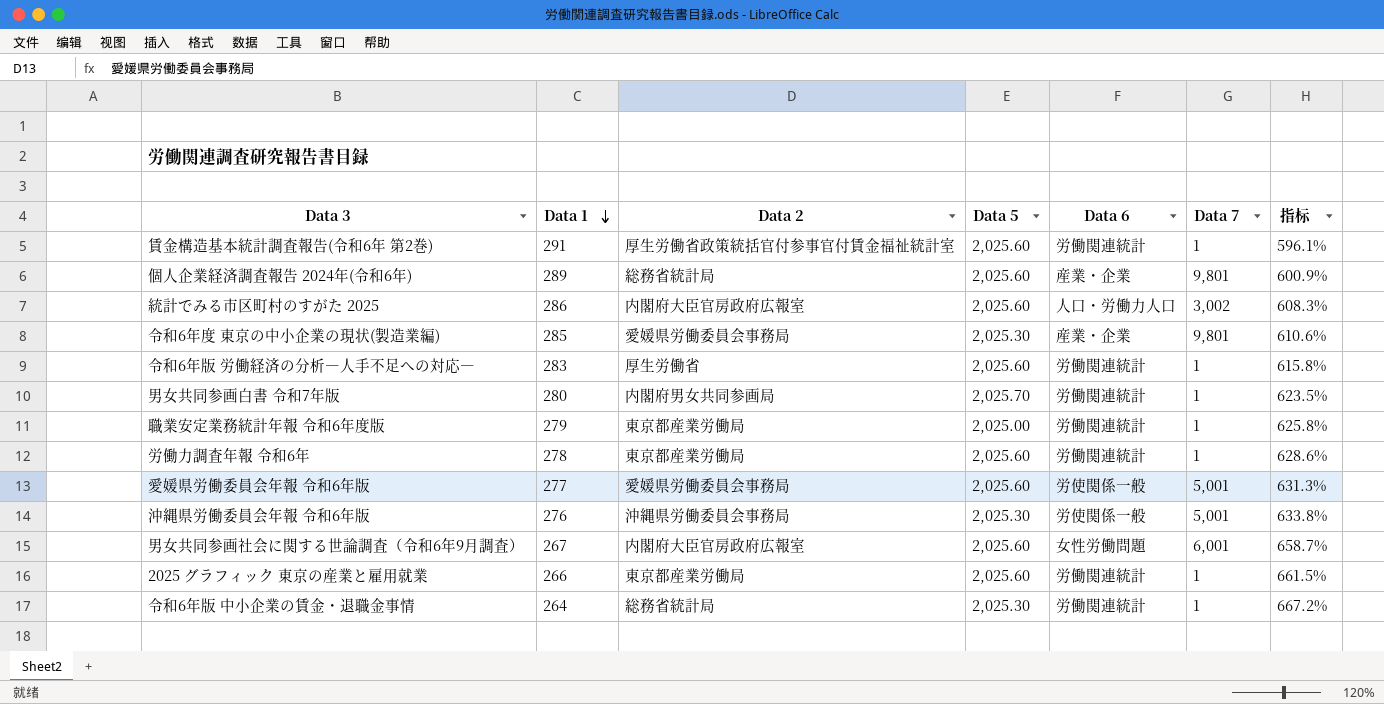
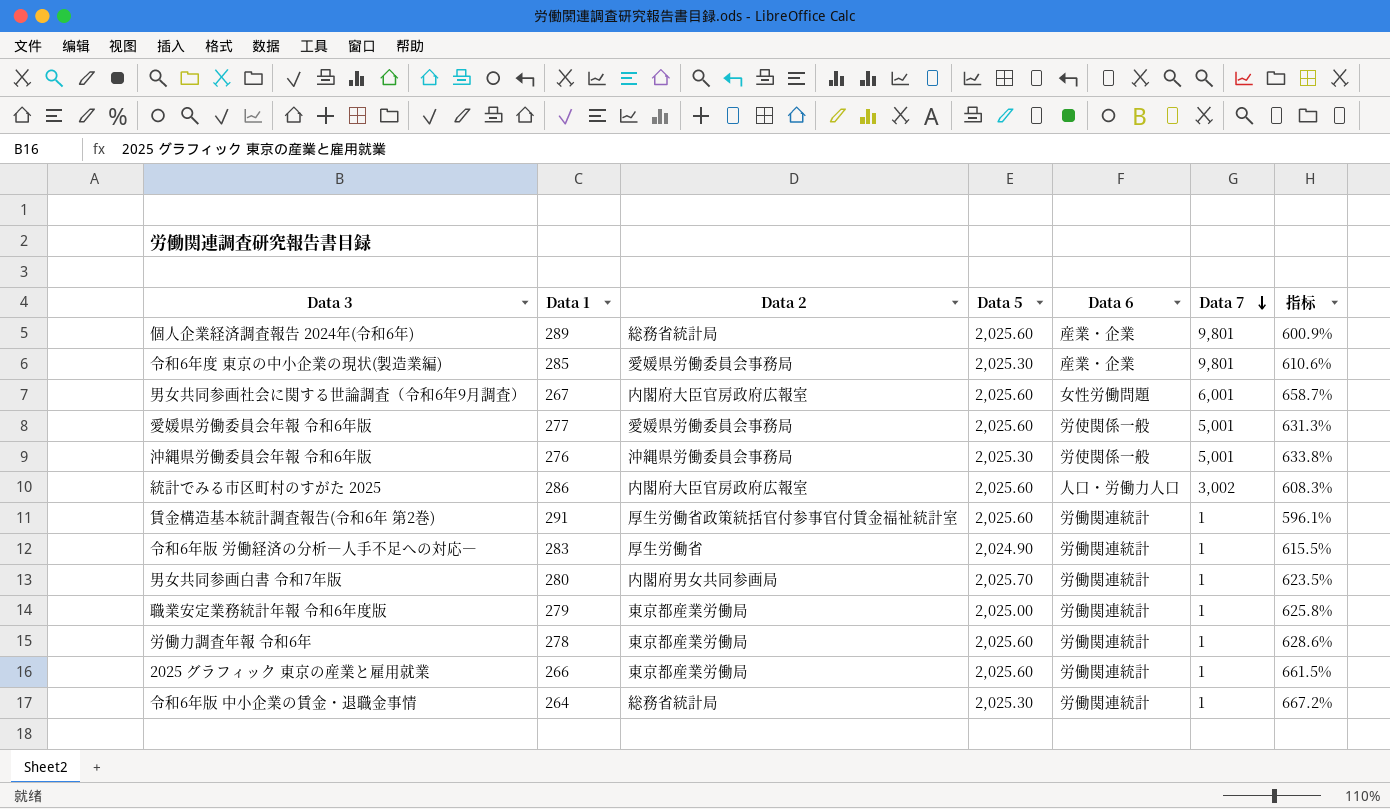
row order: Data 1 descending -> Data 7 descending
令和6年版 労働経済の分析―人手不足への対応― | Data 5: 2,025.60 -> 2,024.90
令和6年版 労働経済の分析―人手不足への対応― | 指标: 615.8% -> 615.5%

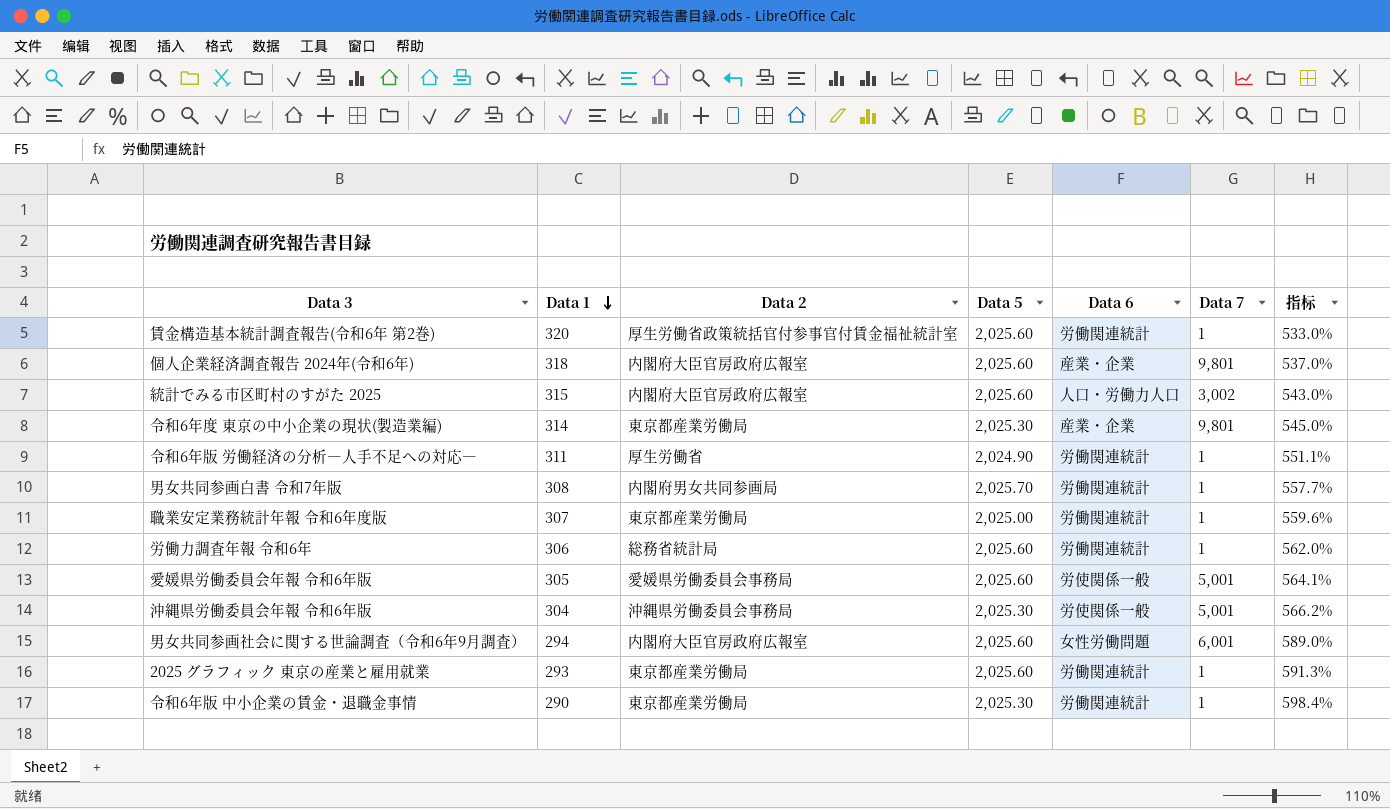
row order: Data 7 descending -> Data 1 descending
賃金構造基本統計調査報告(令和6年 第2巻) | Data 1: 291 -> 320
賃金構造基本統計調査報告(令和6年 第2巻) | 指标: 596.1% -> 533.0%
個人企業経済調査報告 2024年(令和6年) | Data 1: 289 -> 318
個人企業経済調査報告 2024年(令和6年) | Data 2: 総務省統計局 -> 内閣府大臣官房政府広報室
個人企業経済調査報告 2024年(令和6年) | 指标: 600.9% -> 537.0%
統計でみる市区町村のすがた 2025 | Data 1: 286 -> 315
統計でみる市区町村のすがた 2025 | 指标: 608.3% -> 543.0%
令和6年度 東京の中小企業の現状(製造業編) | Data 1: 285 -> 314
令和6年度 東京の中小企業の現状(製造業編) | Data 2: 愛媛県労働委員会事務局 -> 東京都産業労働局
令和6年度 東京の中小企業の現状(製造業編) | 指标: 610.6% -> 545.0%
令和6年版 労働経済の分析―人手不足への対応― | Data 1: 283 -> 311
令和6年版 労働経済の分析―人手不足への対応― | 指标: 615.5% -> 551.1%
男女共同参画白書 令和7年版 | Data 1: 280 -> 308
男女共同参画白書 令和7年版 | 指标: 623.5% -> 557.7%
職業安定業務統計年報 令和6年度版 | Data 1: 279 -> 307
職業安定業務統計年報 令和6年度版 | 指标: 625.8% -> 559.6%
労働力調査年報 令和6年 | Data 1: 278 -> 306
労働力調査年報 令和6年 | Data 2: 東京都産業労働局 -> 総務省統計局
労働力調査年報 令和6年 | 指标: 628.6% -> 562.0%
愛媛県労働委員会年報 令和6年版 | Data 1: 277 -> 305
愛媛県労働委員会年報 令和6年版 | 指标: 631.3% -> 564.1%
沖縄県労働委員会年報 令和6年版 | Data 1: 276 -> 304
沖縄県労働委員会年報 令和6年版 | 指标: 633.8% -> 566.2%
男女共同参画社会に関する世論調査（令和6年9月調査） | Data 1: 267 -> 294
男女共同参画社会に関する世論調査（令和6年9月調査） | 指标: 658.7% -> 589.0%
2025 グラフィック 東京の産業と雇用就業 | Data 1: 266 -> 293
2025 グラフィック 東京の産業と雇用就業 | 指标: 661.5% -> 591.3%
令和6年版 中小企業の賃金・退職金事情 | Data 1: 264 -> 290
令和6年版 中小企業の賃金・退職金事情 | Data 2: 総務省統計局 -> 東京都産業労働局
令和6年版 中小企業の賃金・退職金事情 | 指标: 667.2% -> 598.4%

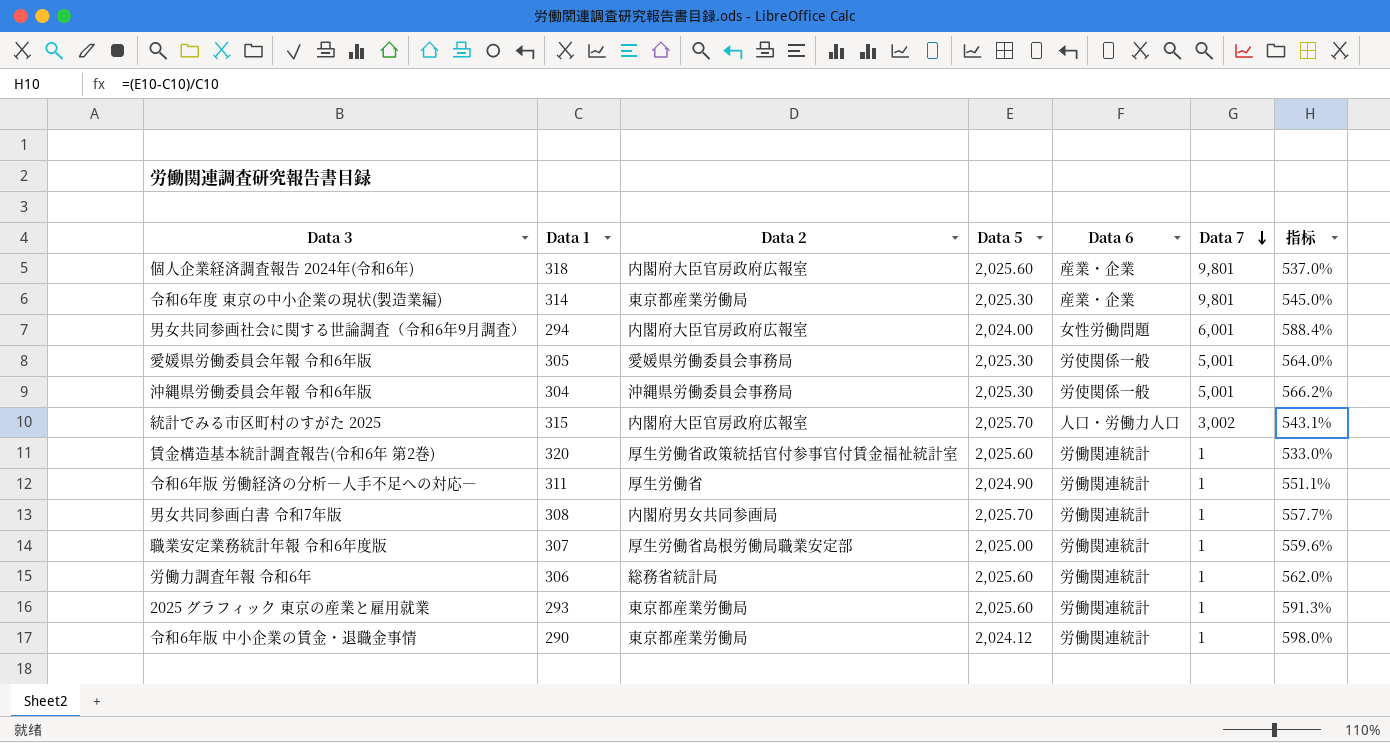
row order: Data 1 descending -> Data 7 descending
男女共同参画社会に関する世論調査（令和6年9月調査） | Data 5: 2,025.60 -> 2,024.00
男女共同参画社会に関する世論調査（令和6年9月調査） | 指标: 589.0% -> 588.4%
愛媛県労働委員会年報 令和6年版 | Data 5: 2,025.60 -> 2,025.30
愛媛県労働委員会年報 令和6年版 | 指标: 564.1% -> 564.0%
統計でみる市区町村のすがた 2025 | Data 5: 2,025.60 -> 2,025.70
統計でみる市区町村のすがた 2025 | 指标: 543.0% -> 543.1%
職業安定業務統計年報 令和6年度版 | Data 2: 東京都産業労働局 -> 厚生労働省島根労働局職業安定部
令和6年版 中小企業の賃金・退職金事情 | Data 5: 2,025.30 -> 2,024.12
令和6年版 中小企業の賃金・退職金事情 | 指标: 598.4% -> 598.0%

